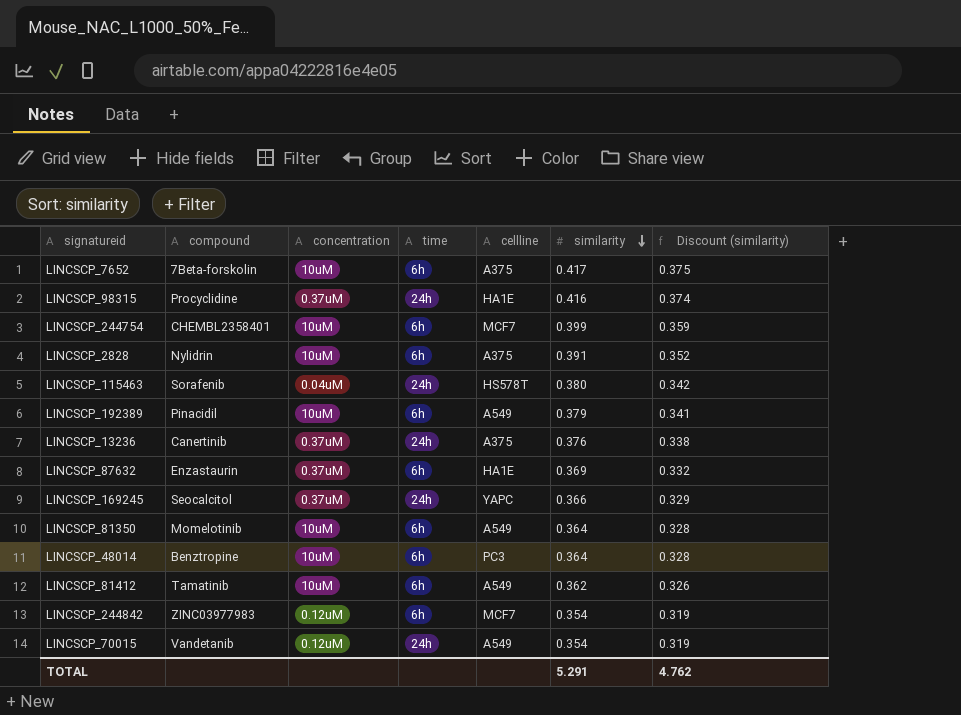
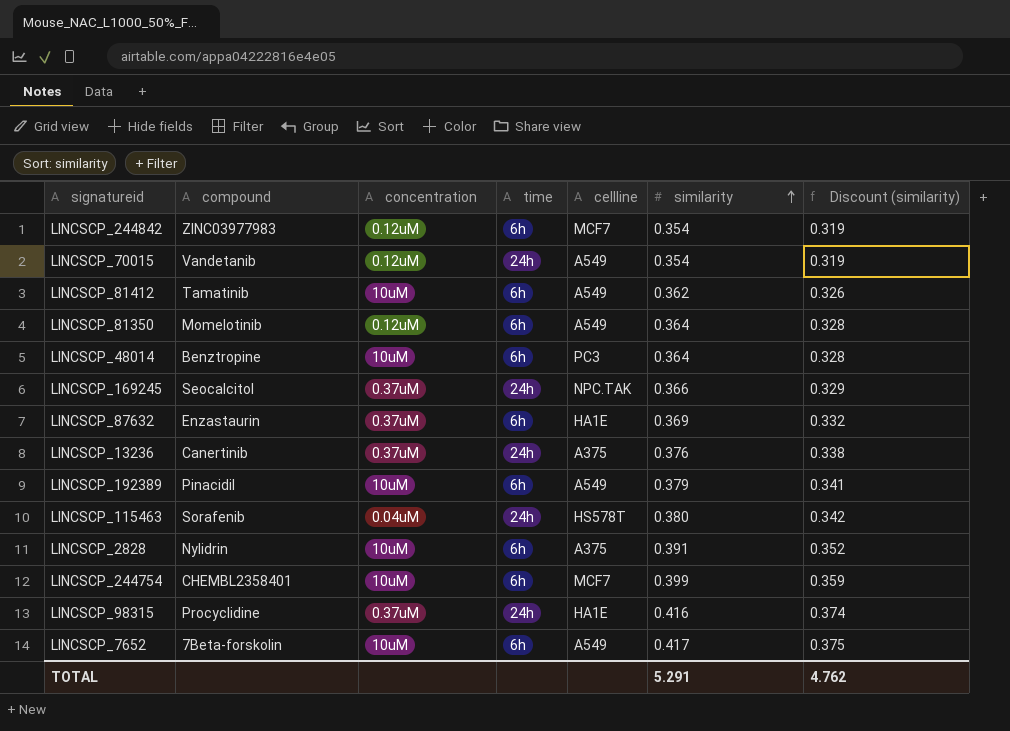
row order: similarity descending -> similarity ascending
LINCSCP_81350 | concentration: 10uM -> 0.12uM
LINCSCP_169245 | cellline: YAPC -> NPC.TAK
LINCSCP_7652 | cellline: A375 -> A549

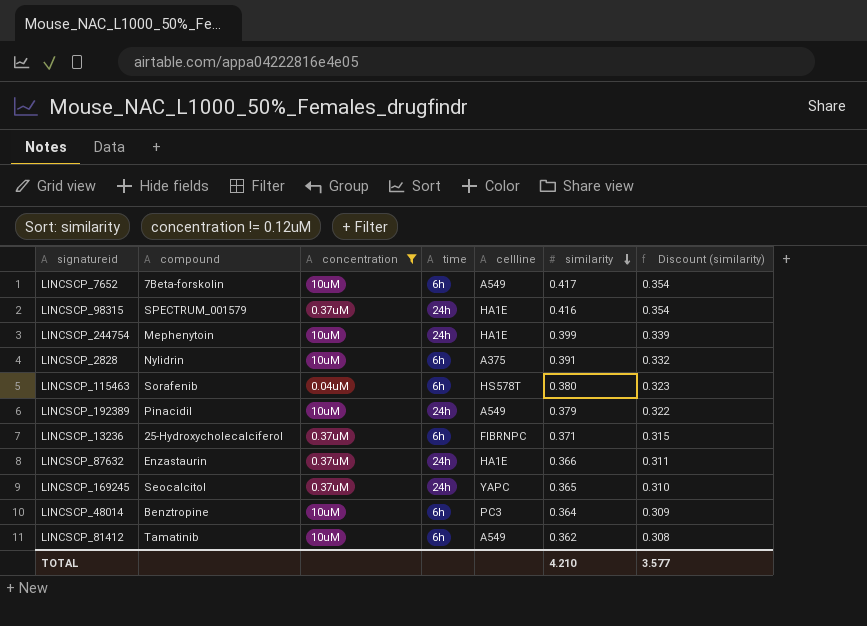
filter: none -> concentration != 0.12uM
row order: similarity ascending -> similarity descending
column Discount (similarity) | formula: [similarity] * 0.9 -> [similarity] * 0.85
LINCSCP_98315 | compound: Procyclidine -> SPECTRUM_001579
LINCSCP_244754 | compound: CHEMBL2358401 -> Mephenytoin
LINCSCP_244754 | time: 6h -> 24h
LINCSCP_244754 | cellline: MCF7 -> HA1E
LINCSCP_115463 | time: 24h -> 6h
LINCSCP_192389 | time: 6h -> 24h
LINCSCP_13236 | compound: Canertinib -> 25-Hydroxycholecalciferol
LINCSCP_13236 | time: 24h -> 6h
LINCSCP_13236 | cellline: A375 -> FIBRNPC
LINCSCP_13236 | similarity: 0.376 -> 0.371
LINCSCP_87632 | time: 6h -> 24h
LINCSCP_87632 | similarity: 0.369 -> 0.366
LINCSCP_169245 | cellline: NPC.TAK -> YAPC
LINCSCP_169245 | similarity: 0.366 -> 0.365
TOTAL | similarity: 5.291 -> 4.210
TOTAL | Discount (similarity): 4.762 -> 3.577

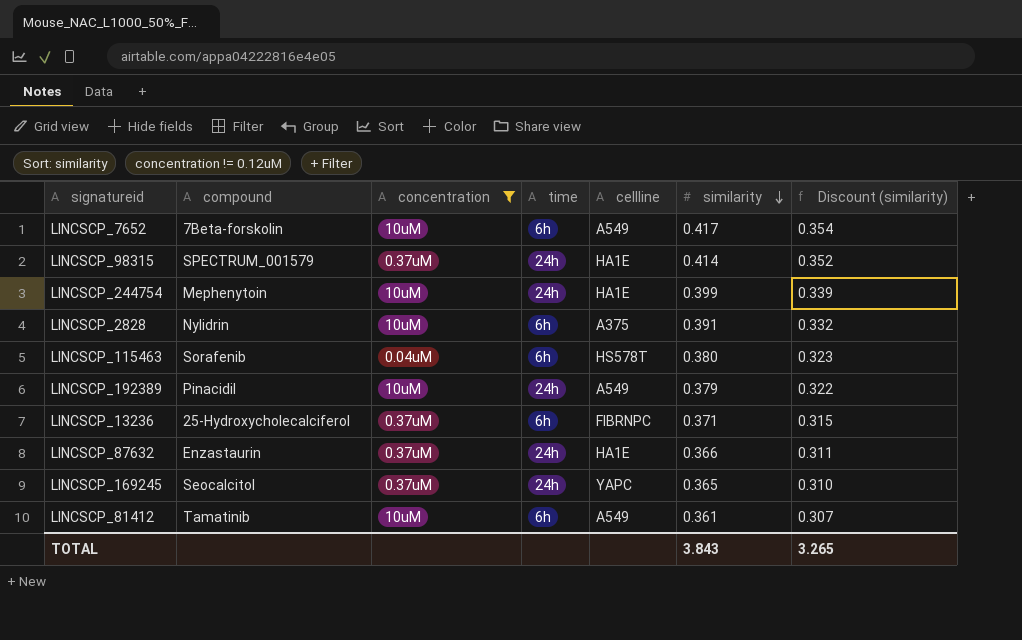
row LINCSCP_48014: Benztropine | 10uM | 6h | PC3 | 0.364 | 0.309 -> none
LINCSCP_98315 | similarity: 0.416 -> 0.414
LINCSCP_98315 | Discount (similarity): 0.354 -> 0.352
LINCSCP_81412 | similarity: 0.362 -> 0.361
LINCSCP_81412 | Discount (similarity): 0.308 -> 0.307
TOTAL | similarity: 4.210 -> 3.843
TOTAL | Discount (similarity): 3.577 -> 3.265

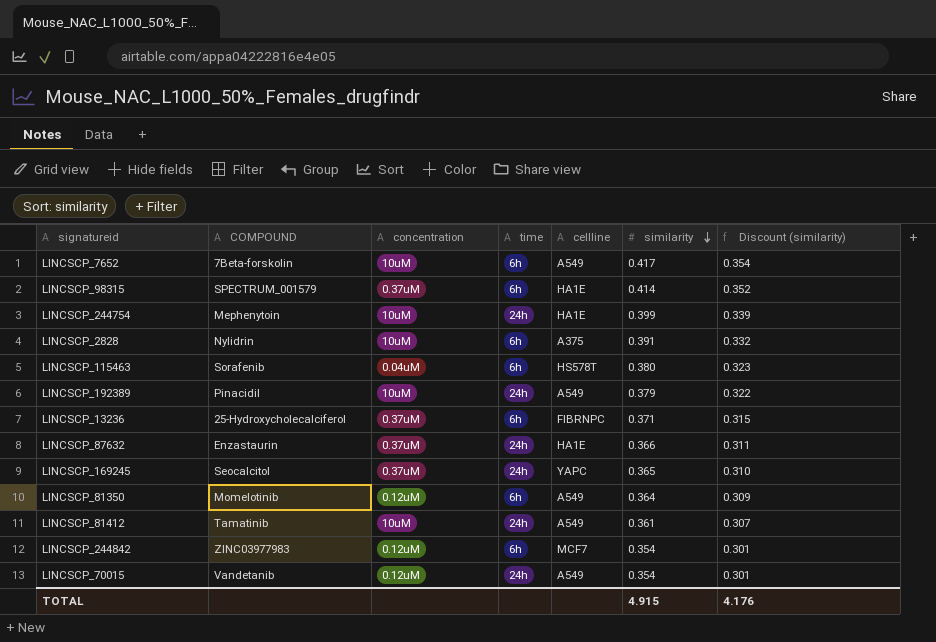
filter: concentration != 0.12uM -> none
column name: compound -> COMPOUND
LINCSCP_98315 | time: 24h -> 6h
LINCSCP_81412 | time: 6h -> 24h
TOTAL | similarity: 3.843 -> 4.915
TOTAL | Discount (similarity): 3.265 -> 4.176

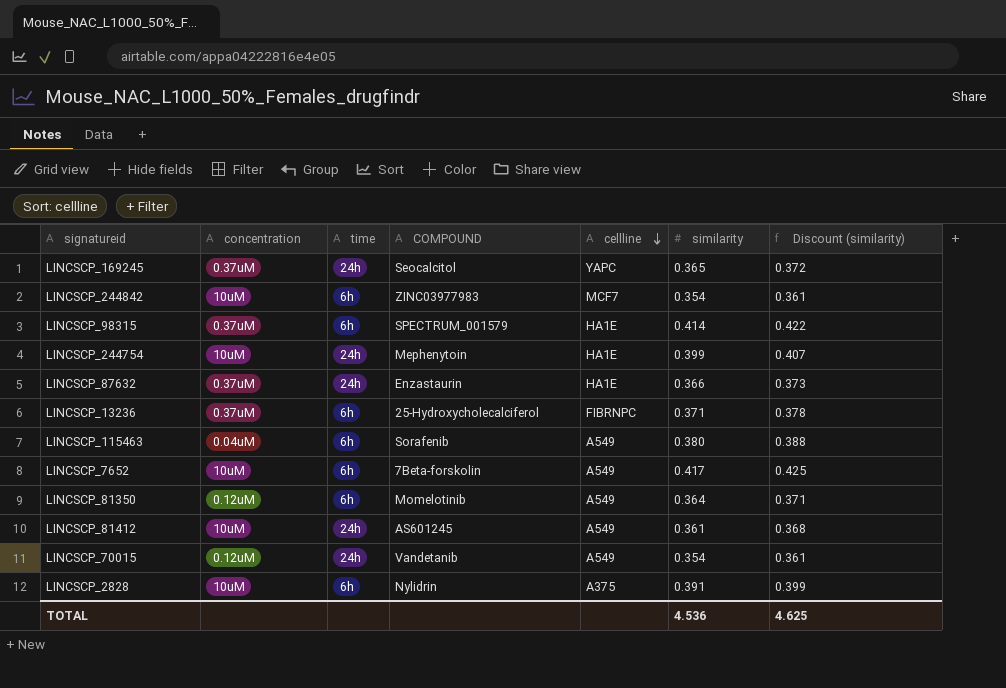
row order: similarity descending -> cellline descending
column COMPOUND | position: 2 -> 4
column Discount (similarity) | formula: [similarity] * 0.85 -> [similarity] * 1.02
row LINCSCP_192389: Pinacidil | 10uM | 24h | A549 | 0.379 | 0.322 -> none
LINCSCP_244842 | concentration: 0.12uM -> 10uM
LINCSCP_115463 | cellline: HS578T -> A549
LINCSCP_81412 | COMPOUND: Tamatinib -> AS601245
TOTAL | similarity: 4.915 -> 4.536
TOTAL | Discount (similarity): 4.176 -> 4.625

